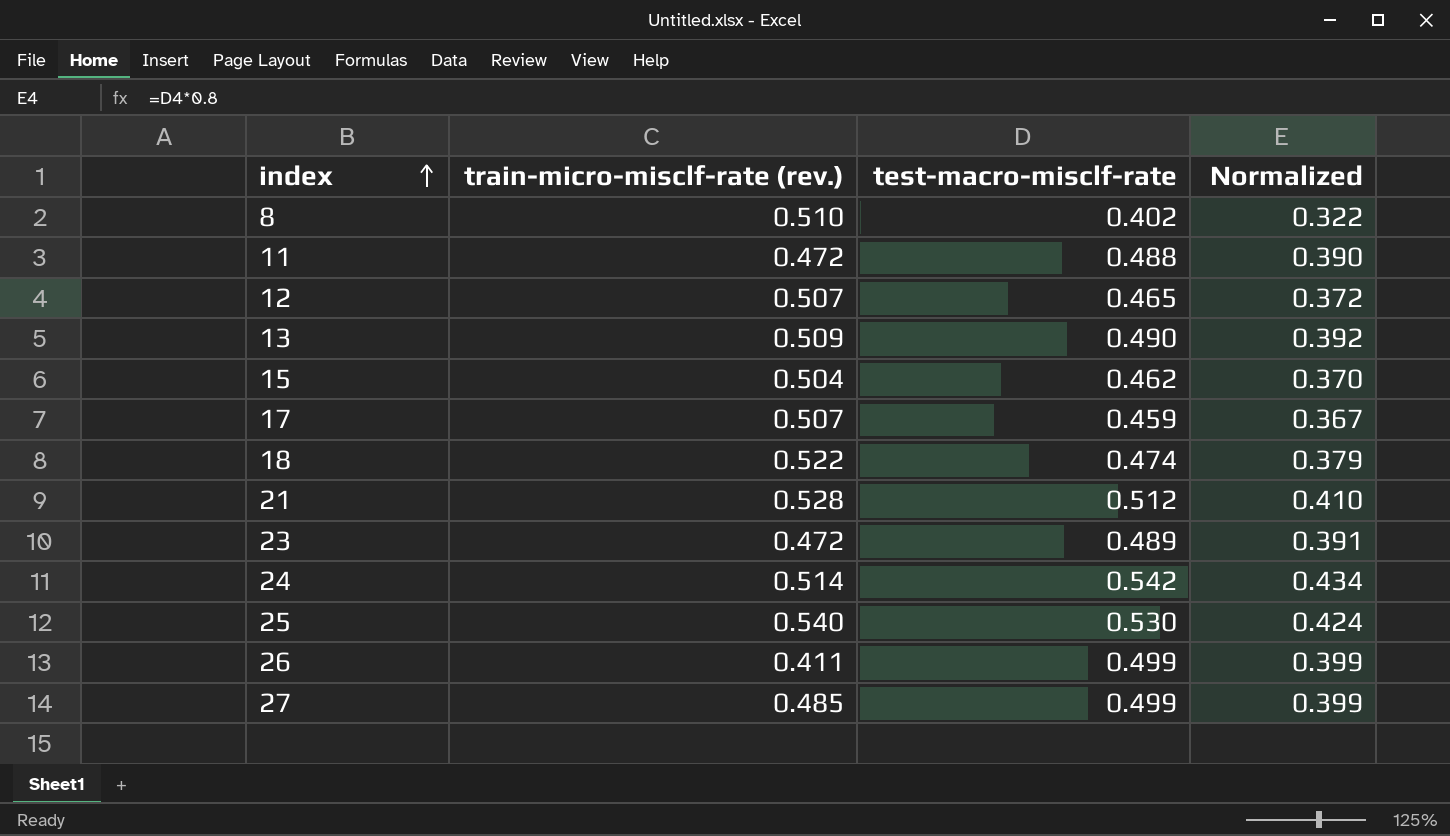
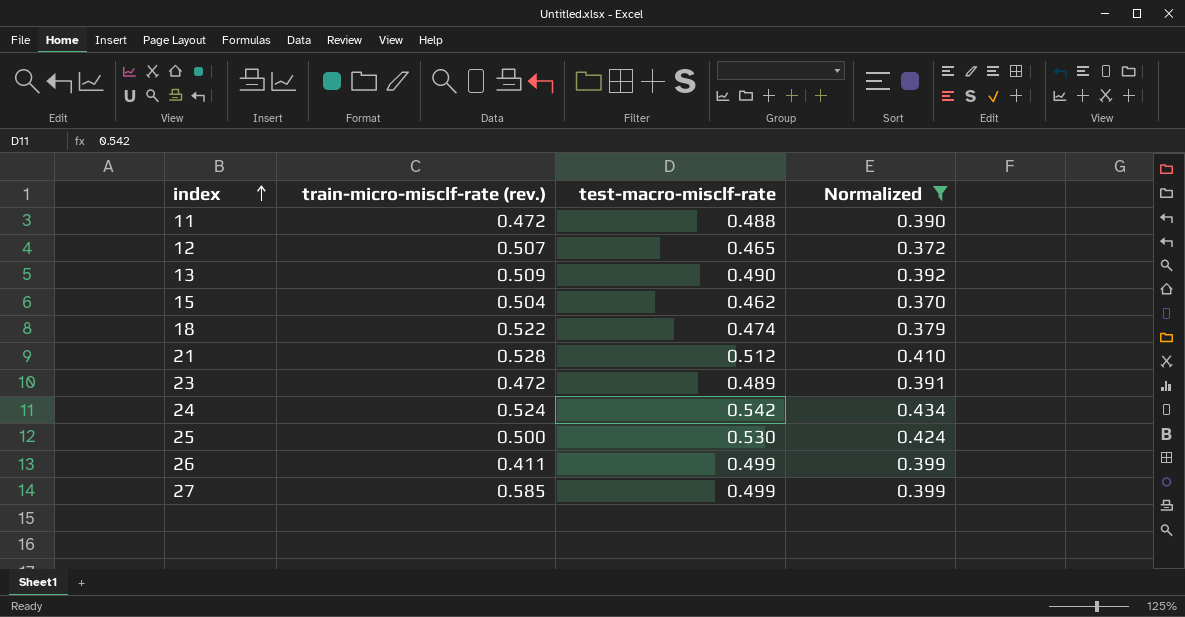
filter: none -> Normalized >= 0.370
24 | train-micro-misclf-rate (rev.): 0.514 -> 0.524
25 | train-micro-misclf-rate (rev.): 0.540 -> 0.500
27 | train-micro-misclf-rate (rev.): 0.485 -> 0.585

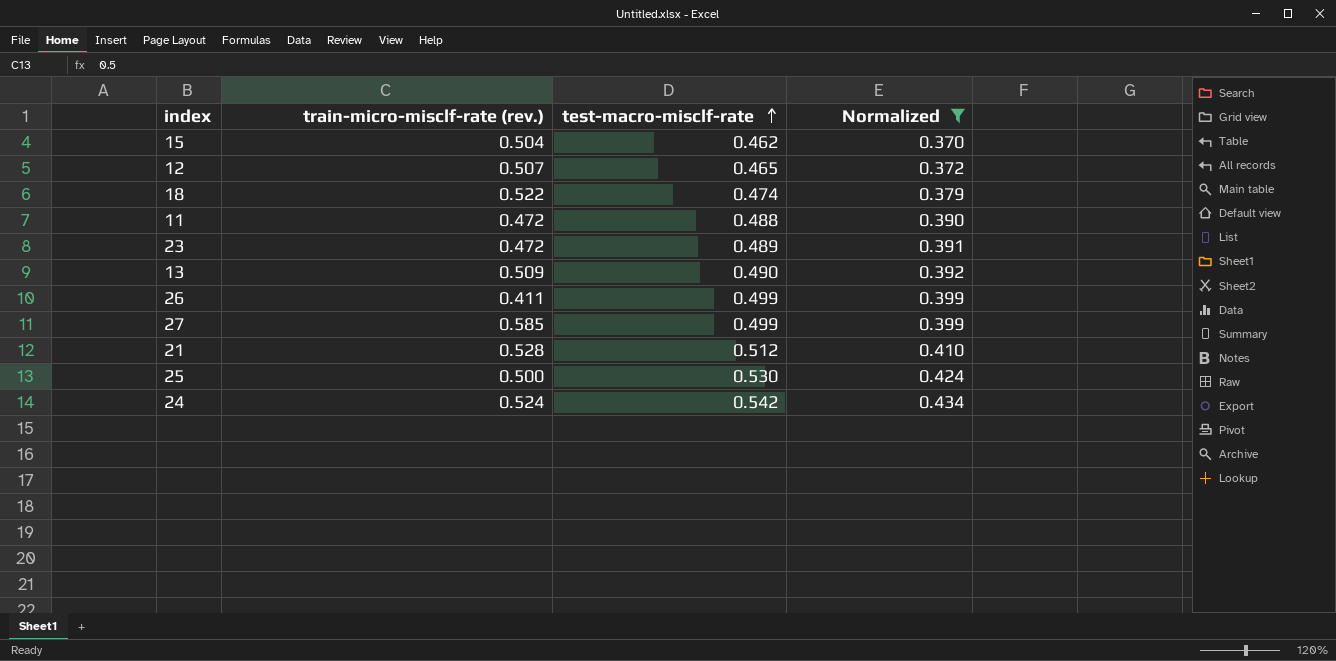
row order: index ascending -> test-macro-misclf-rate ascending

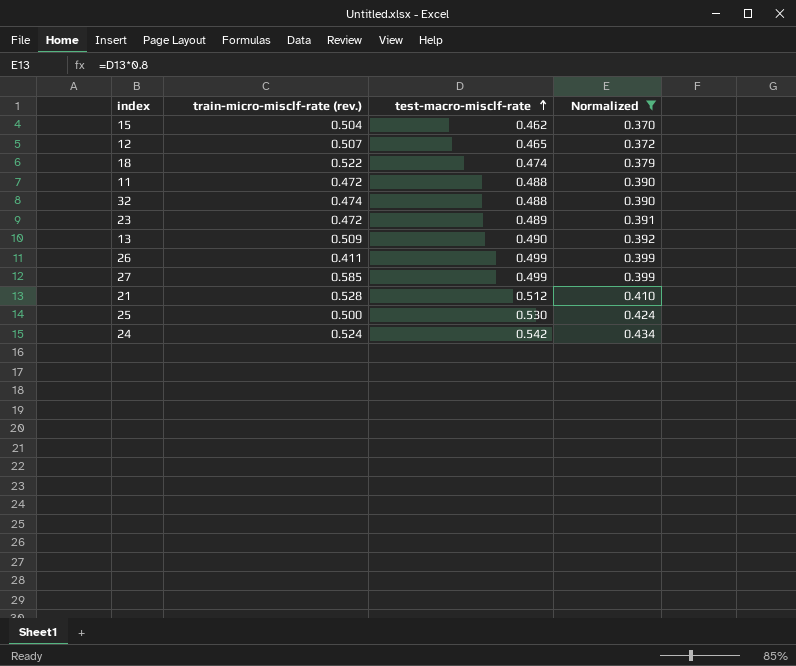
row 32: none -> 0.474 | 0.488 | 0.390

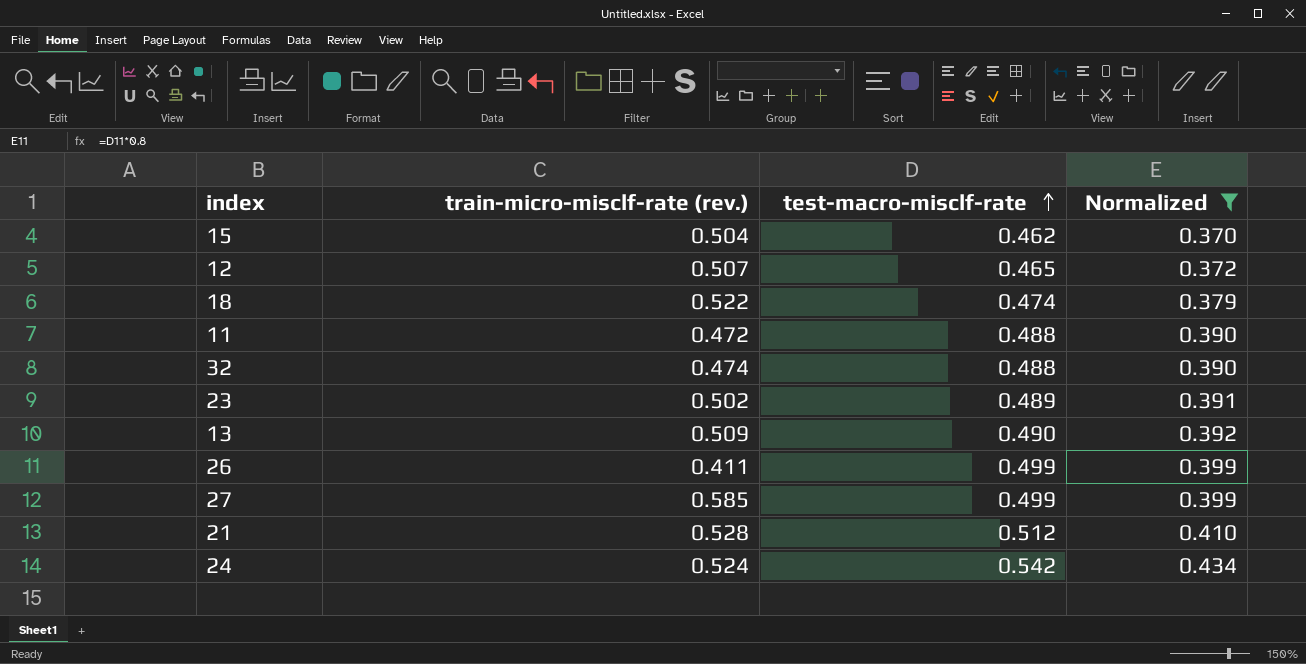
row 25: 0.500 | 0.530 | 0.424 -> none
23 | train-micro-misclf-rate (rev.): 0.472 -> 0.502

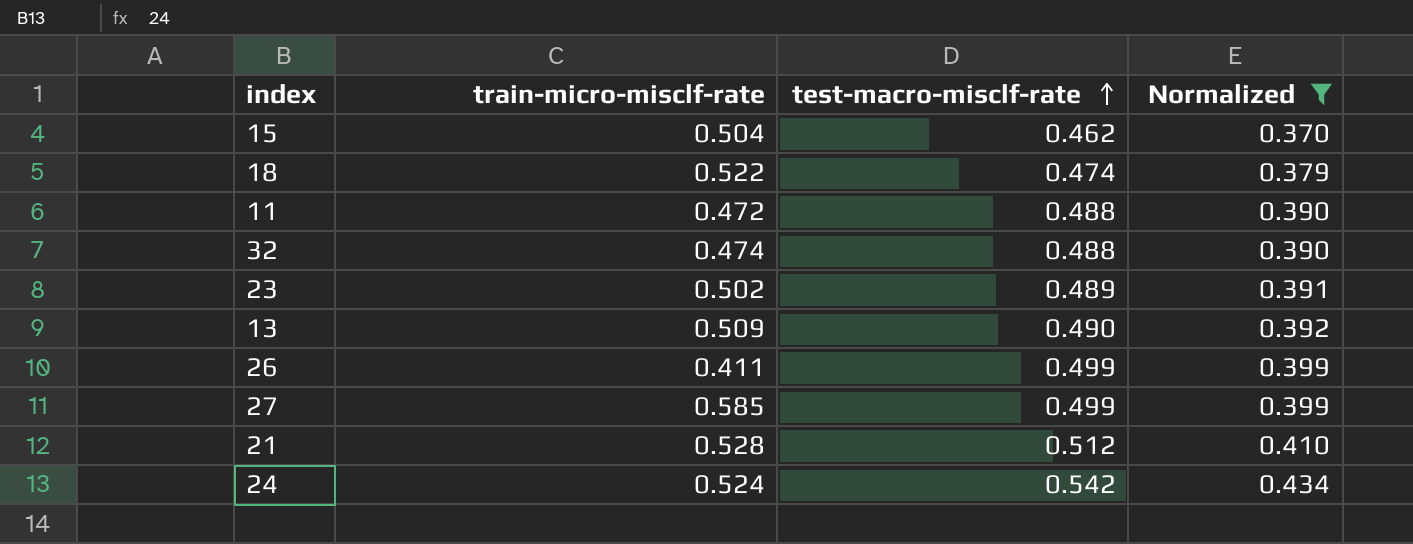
column name: train-micro-misclf-rate (rev.) -> train-micro-misclf-rate
row 12: 0.507 | 0.465 | 0.372 -> none

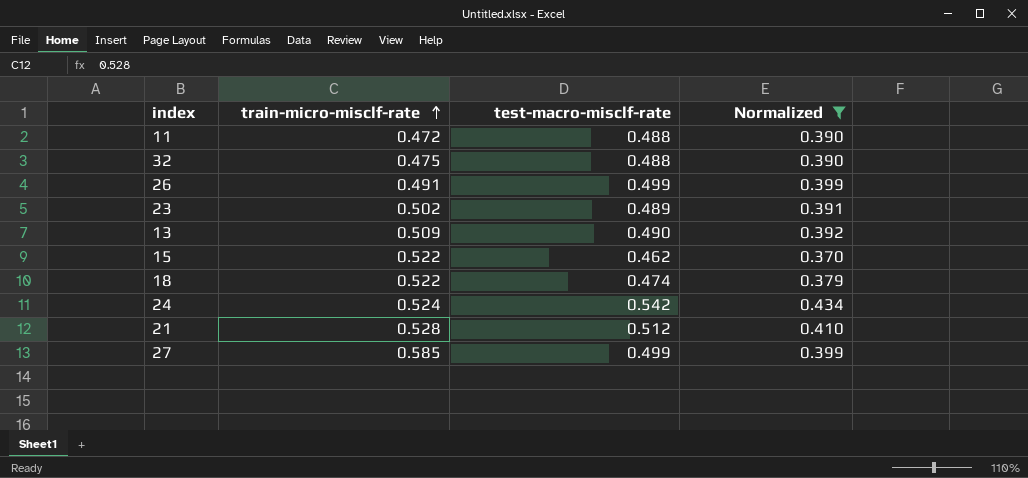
row order: test-macro-misclf-rate ascending -> train-micro-misclf-rate ascending
32 | train-micro-misclf-rate: 0.474 -> 0.475
26 | train-micro-misclf-rate: 0.411 -> 0.491
15 | train-micro-misclf-rate: 0.504 -> 0.522

